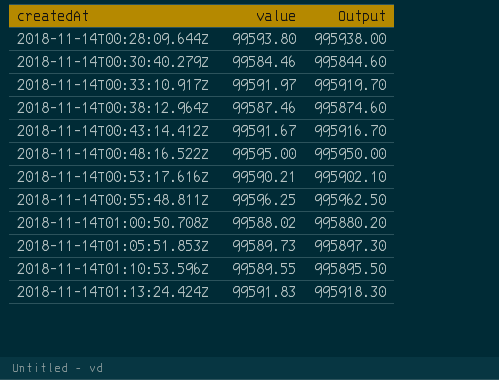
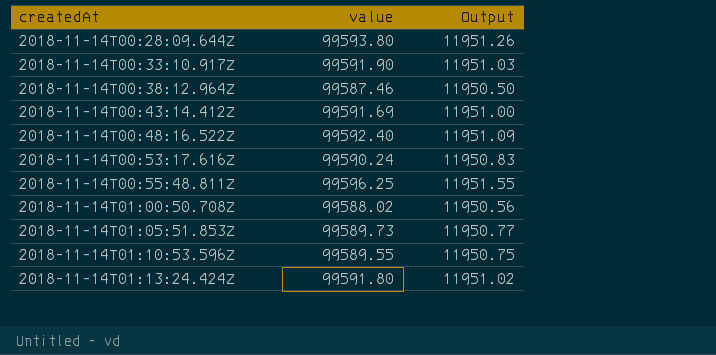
column Output | formula: [value] * 10 -> [value] * 0.12
row 2018-11-14T00:30:40.279Z: 99584.46 | 995844.60 -> none
2018-11-14T00:33:10.917Z | value: 99591.97 -> 99591.90
2018-11-14T00:43:14.412Z | value: 99591.67 -> 99591.69
2018-11-14T00:48:16.522Z | value: 99595.00 -> 99592.40
2018-11-14T00:53:17.616Z | value: 99590.21 -> 99590.24
2018-11-14T01:13:24.424Z | value: 99591.83 -> 99591.80

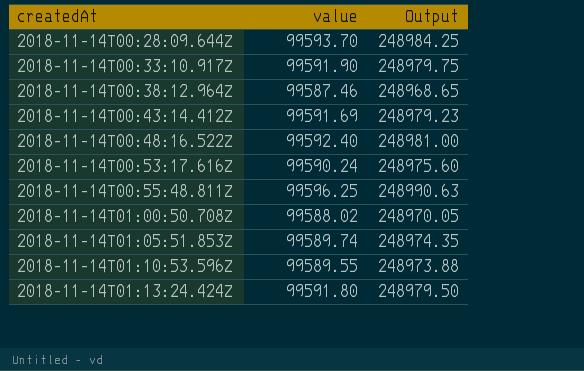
column Output | formula: [value] * 0.12 -> [value] * 2.5
2018-11-14T00:28:09.644Z | value: 99593.80 -> 99593.70
2018-11-14T01:05:51.853Z | value: 99589.73 -> 99589.74

